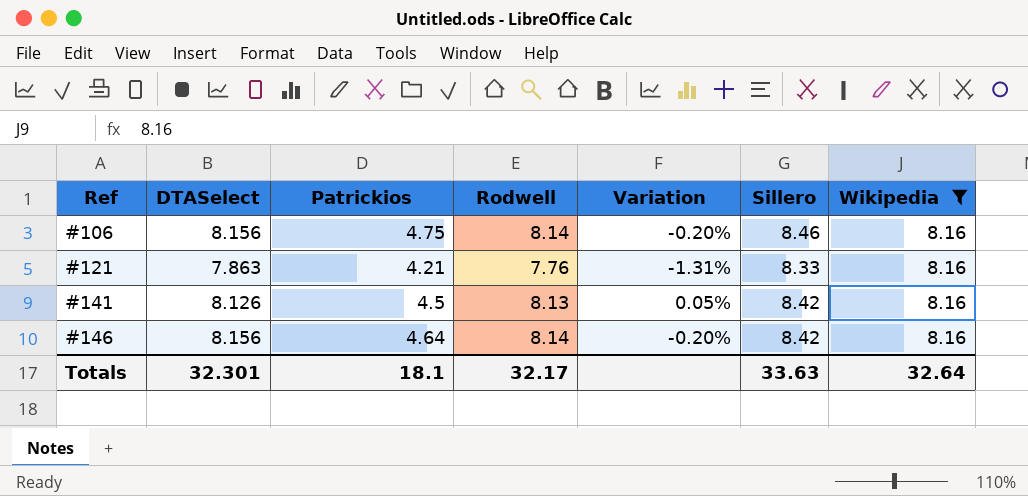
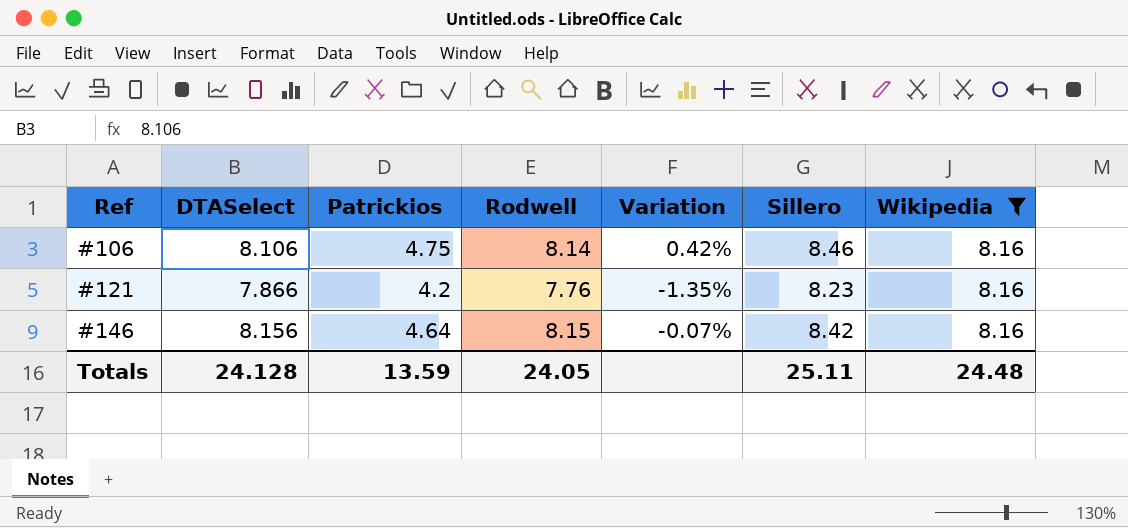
row #141: 8.126 | 4.5 | 8.13 | 0.05% | 8.42 | 8.16 -> none
#106 | DTASelect: 8.156 -> 8.106
#106 | Variation: -0.20% -> 0.42%
#121 | DTASelect: 7.863 -> 7.866
#121 | Patrickios: 4.21 -> 4.2
#121 | Variation: -1.31% -> -1.35%
#121 | Sillero: 8.33 -> 8.23
#146 | Rodwell: 8.14 -> 8.15
#146 | Variation: -0.20% -> -0.07%
Totals | DTASelect: 32.301 -> 24.128
Totals | Patrickios: 18.1 -> 13.59
Totals | Rodwell: 32.17 -> 24.05
Totals | Sillero: 33.63 -> 25.11
Totals | Wikipedia: 32.64 -> 24.48

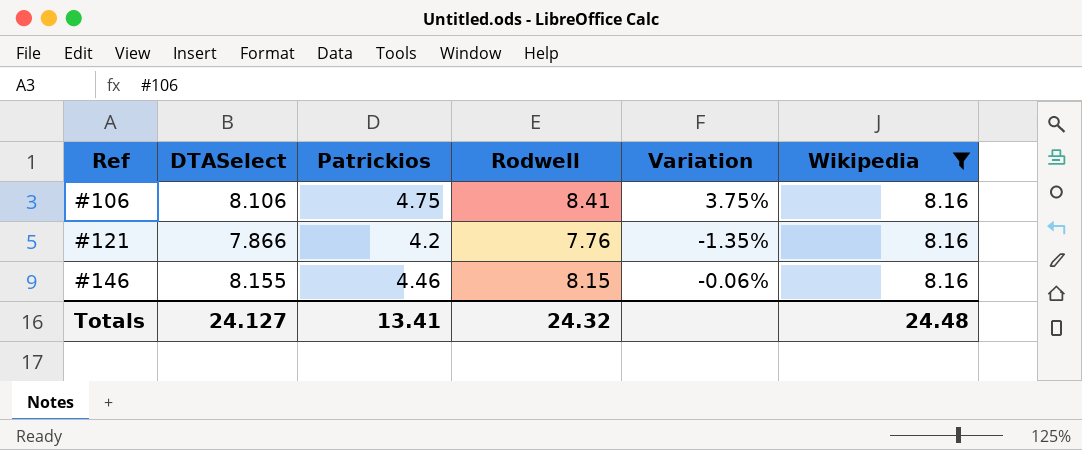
column Sillero | position: 6 -> none
#106 | Rodwell: 8.14 -> 8.41
#106 | Variation: 0.42% -> 3.75%
#146 | DTASelect: 8.156 -> 8.155
#146 | Patrickios: 4.64 -> 4.46
#146 | Variation: -0.07% -> -0.06%
Totals | DTASelect: 24.128 -> 24.127
Totals | Patrickios: 13.59 -> 13.41
Totals | Rodwell: 24.05 -> 24.32

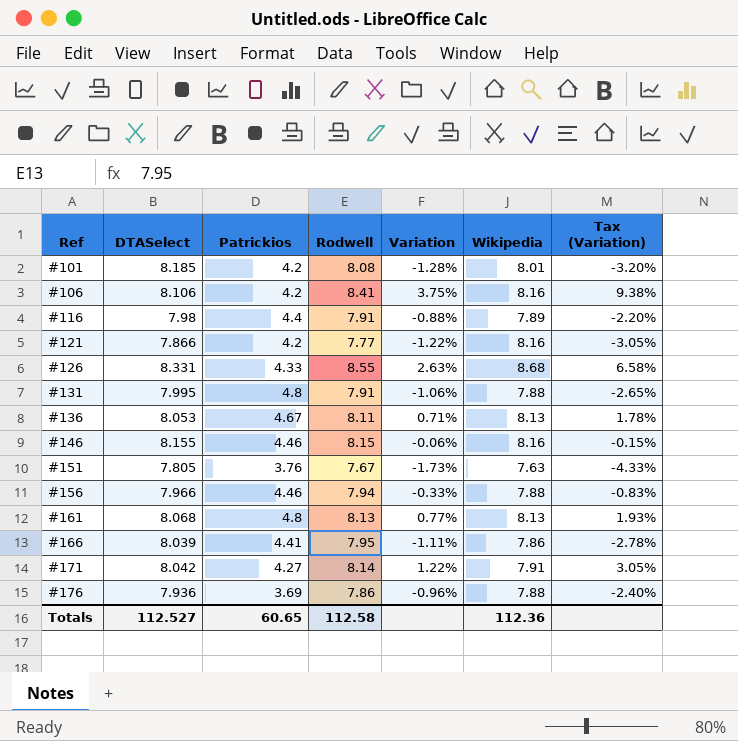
filter: Wikipedia = 8.16 -> none
column Tax (Variation) | formula: none -> [Variation] * 2.5
#106 | Patrickios: 4.75 -> 4.2
#121 | Rodwell: 7.76 -> 7.77
#121 | Variation: -1.35% -> -1.22%
Totals | DTASelect: 24.127 -> 112.527
Totals | Patrickios: 13.41 -> 60.65
Totals | Rodwell: 24.32 -> 112.58
Totals | Wikipedia: 24.48 -> 112.36

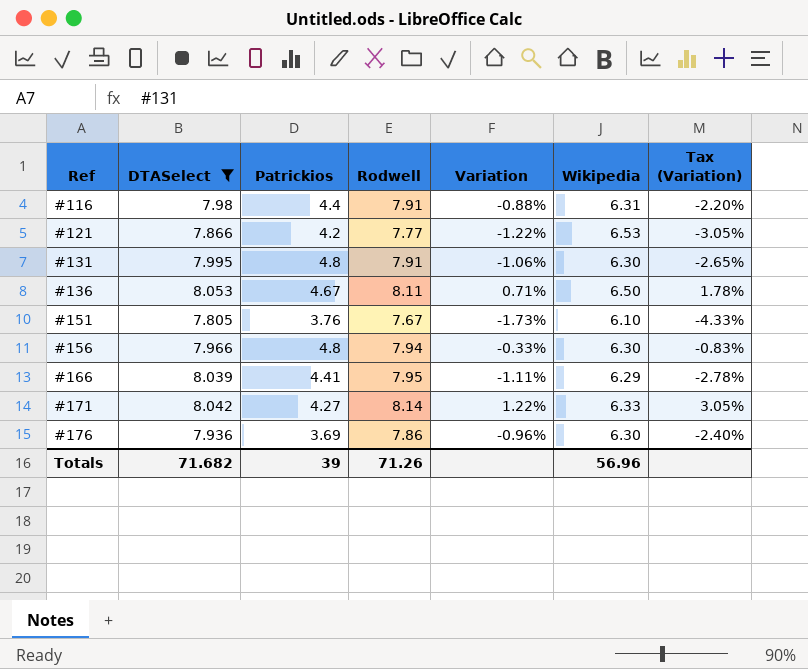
filter: none -> DTASelect <= 8.053
#116 | Wikipedia: 7.89 -> 6.31
#121 | Wikipedia: 8.16 -> 6.53
#131 | Wikipedia: 7.88 -> 6.30
#136 | Wikipedia: 8.13 -> 6.50
#151 | Wikipedia: 7.63 -> 6.10
#156 | Patrickios: 4.46 -> 4.8
#156 | Wikipedia: 7.88 -> 6.30
#166 | Wikipedia: 7.86 -> 6.29
#171 | Wikipedia: 7.91 -> 6.33
#176 | Wikipedia: 7.88 -> 6.30
Totals | DTASelect: 112.527 -> 71.682
Totals | Patrickios: 60.65 -> 39
Totals | Rodwell: 112.58 -> 71.26
Totals | Wikipedia: 112.36 -> 56.96

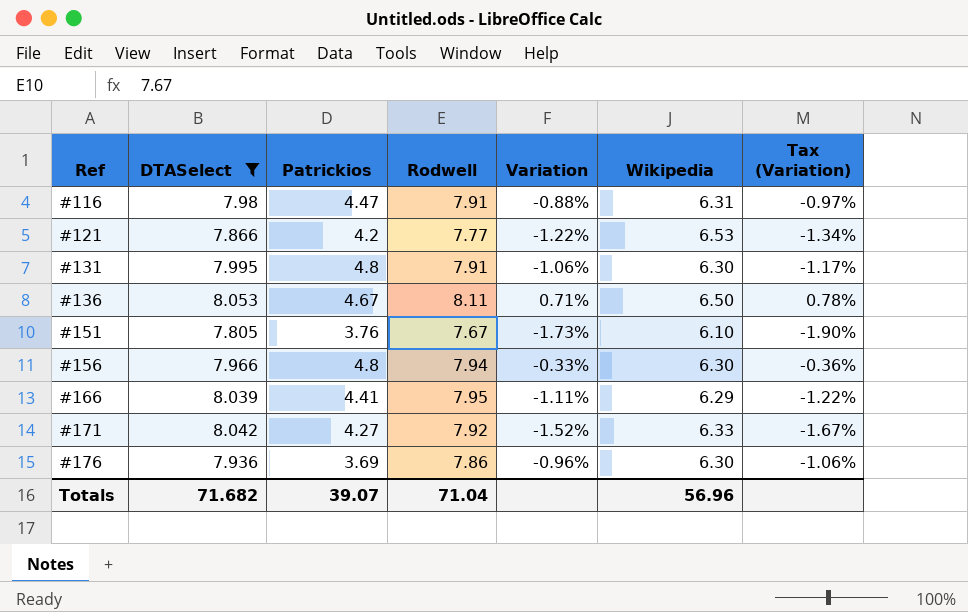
column Tax (Variation) | formula: [Variation] * 2.5 -> [Variation] * 1.1
#116 | Patrickios: 4.4 -> 4.47
#171 | Rodwell: 8.14 -> 7.92
#171 | Variation: 1.22% -> -1.52%
Totals | Patrickios: 39 -> 39.07
Totals | Rodwell: 71.26 -> 71.04

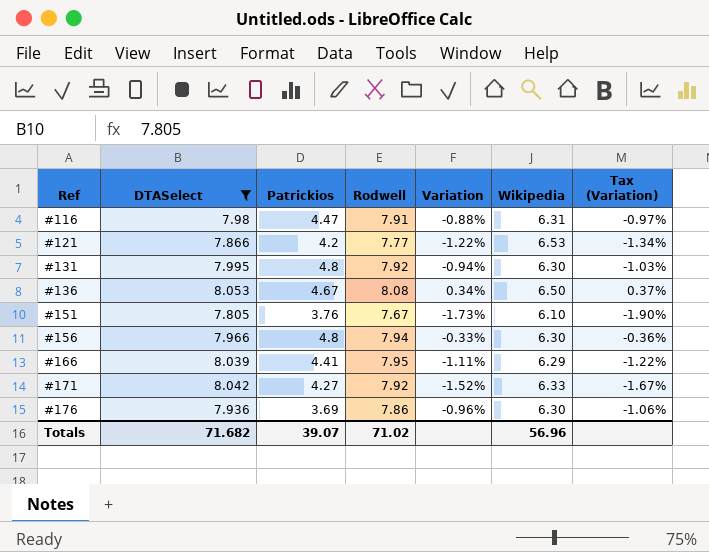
#131 | Rodwell: 7.91 -> 7.92
#131 | Variation: -1.06% -> -0.94%
#131 | Tax (Variation): -1.17% -> -1.03%
#136 | Rodwell: 8.11 -> 8.08
#136 | Variation: 0.71% -> 0.34%
#136 | Tax (Variation): 0.78% -> 0.37%
Totals | Rodwell: 71.04 -> 71.02

